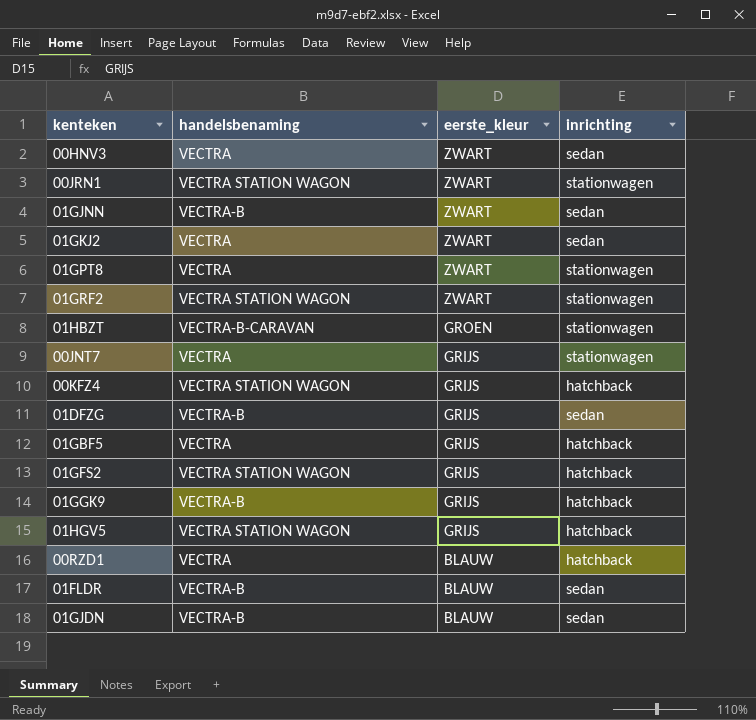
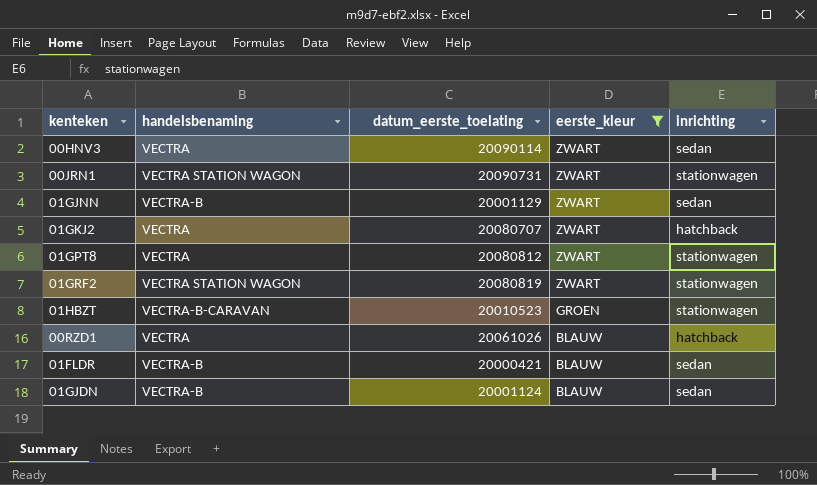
filter: none -> eerste_kleur != GRIJS
column datum_eerste_toelating | position: none -> 3
01GKJ2 | inrichting: sedan -> hatchback

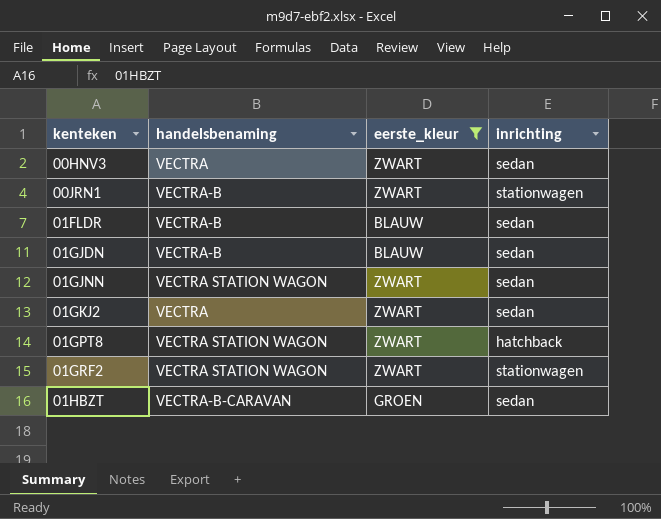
row order: eerste_kleur descending -> kenteken ascending
column datum_eerste_toelating | position: 3 -> none
row 00RZD1: VECTRA | 20061026 | BLAUW | hatchback -> none
00JRN1 | handelsbenaming: VECTRA STATION WAGON -> VECTRA-B
01GJNN | handelsbenaming: VECTRA-B -> VECTRA STATION WAGON
01GKJ2 | inrichting: hatchback -> sedan
01GPT8 | handelsbenaming: VECTRA -> VECTRA STATION WAGON
01GPT8 | inrichting: stationwagen -> hatchback
01HBZT | inrichting: stationwagen -> sedan

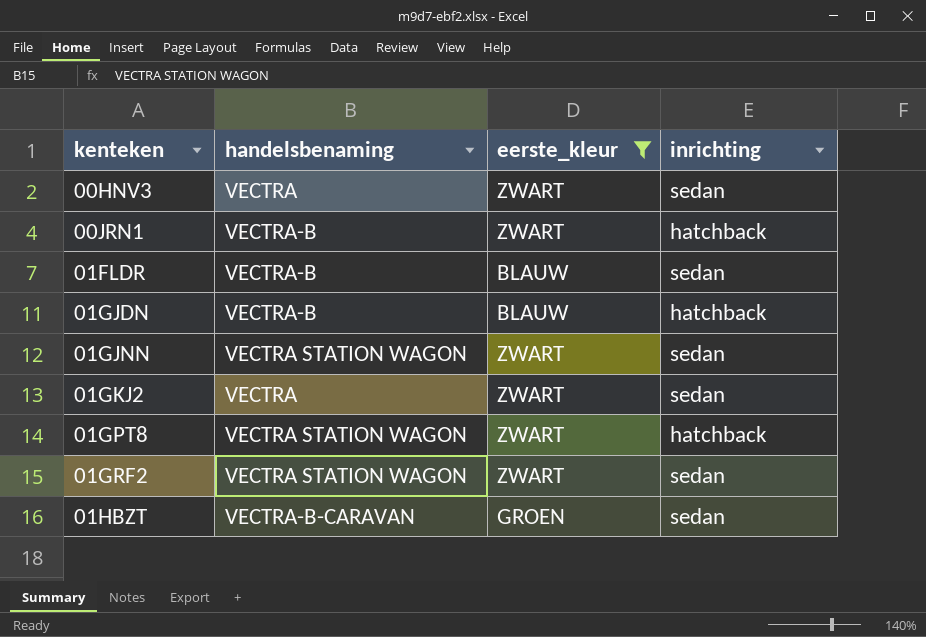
00JRN1 | inrichting: stationwagen -> hatchback
01GJDN | inrichting: sedan -> hatchback
01GRF2 | inrichting: stationwagen -> sedan

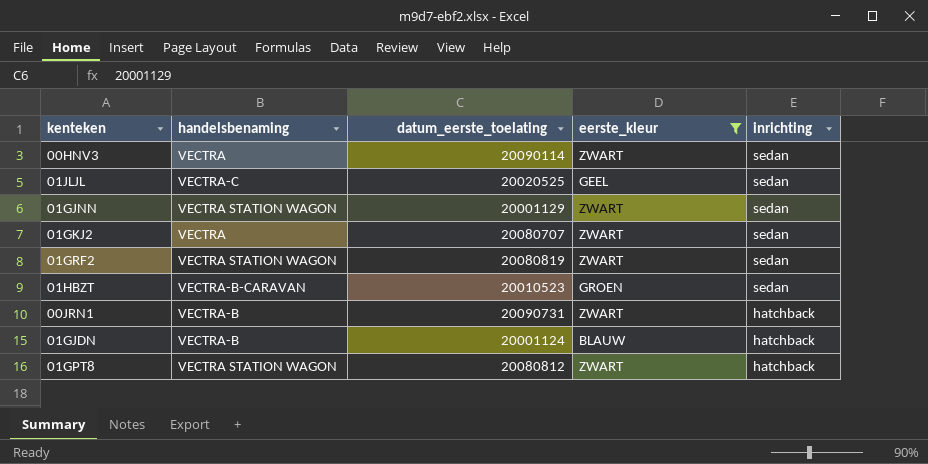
row order: kenteken ascending -> inrichting descending
column datum_eerste_toelating | position: none -> 3
row 01FLDR: VECTRA-B | BLAUW | sedan -> none
row 01JLJL: none -> VECTRA-C | 20020525 | GEEL | sedan

